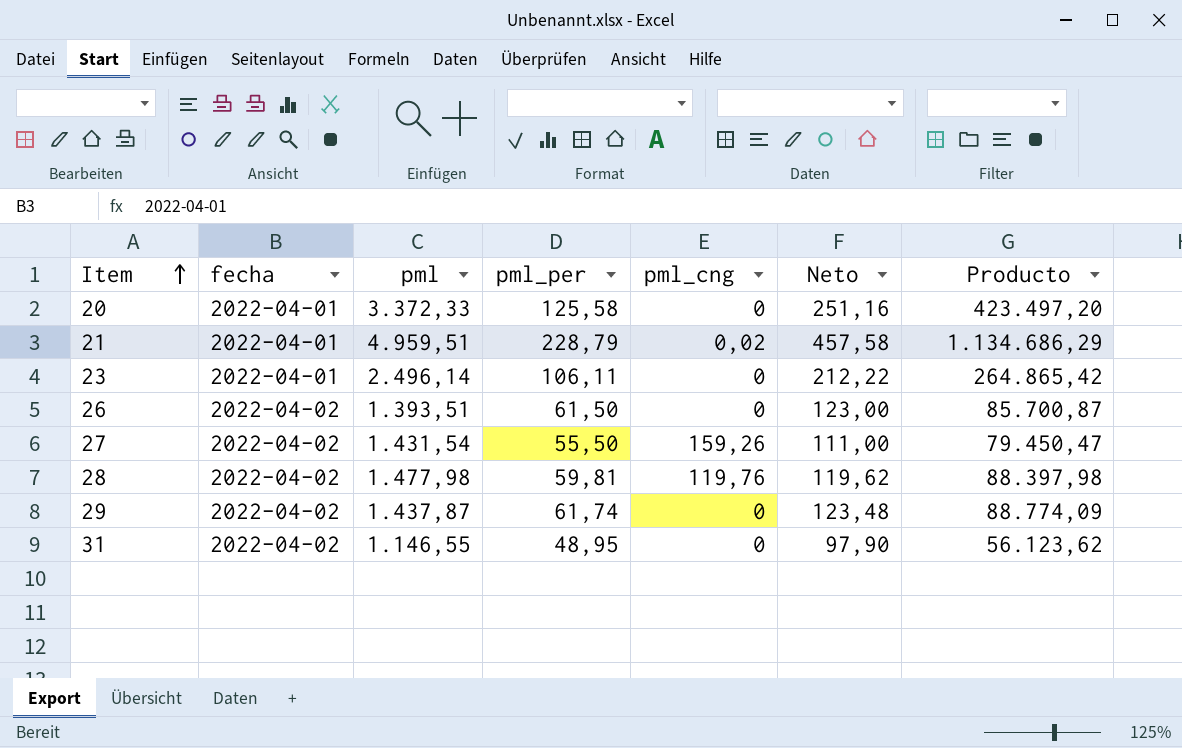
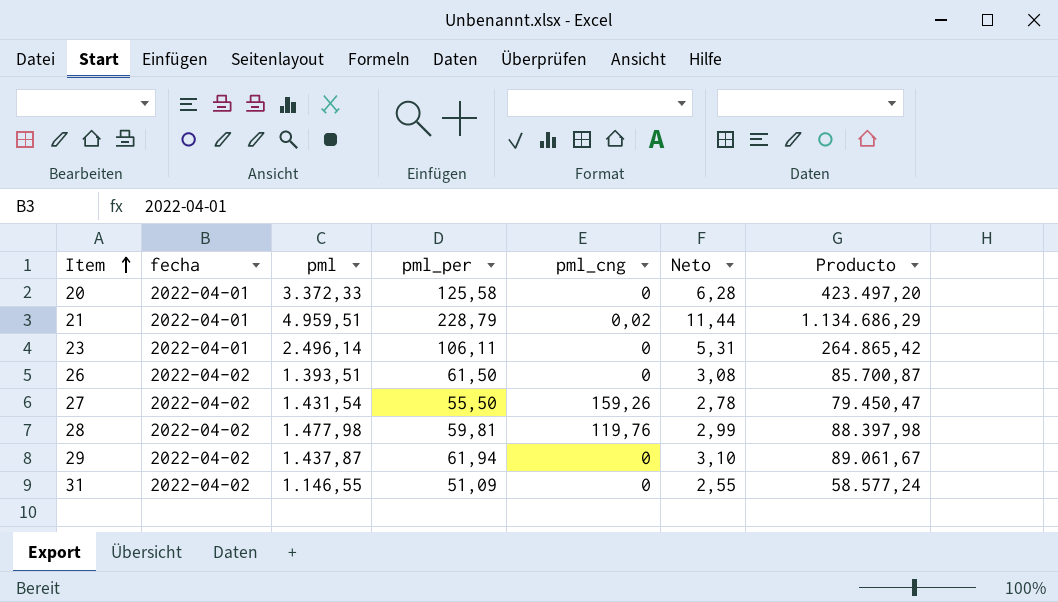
column Neto | formula: [pml_per] * 2 -> [pml_per] * 0,05
29 | pml_per: 61,74 -> 61,94
29 | Producto: 88.774,09 -> 89.061,67
31 | pml_per: 48,95 -> 51,09
31 | Producto: 56.123,62 -> 58.577,24

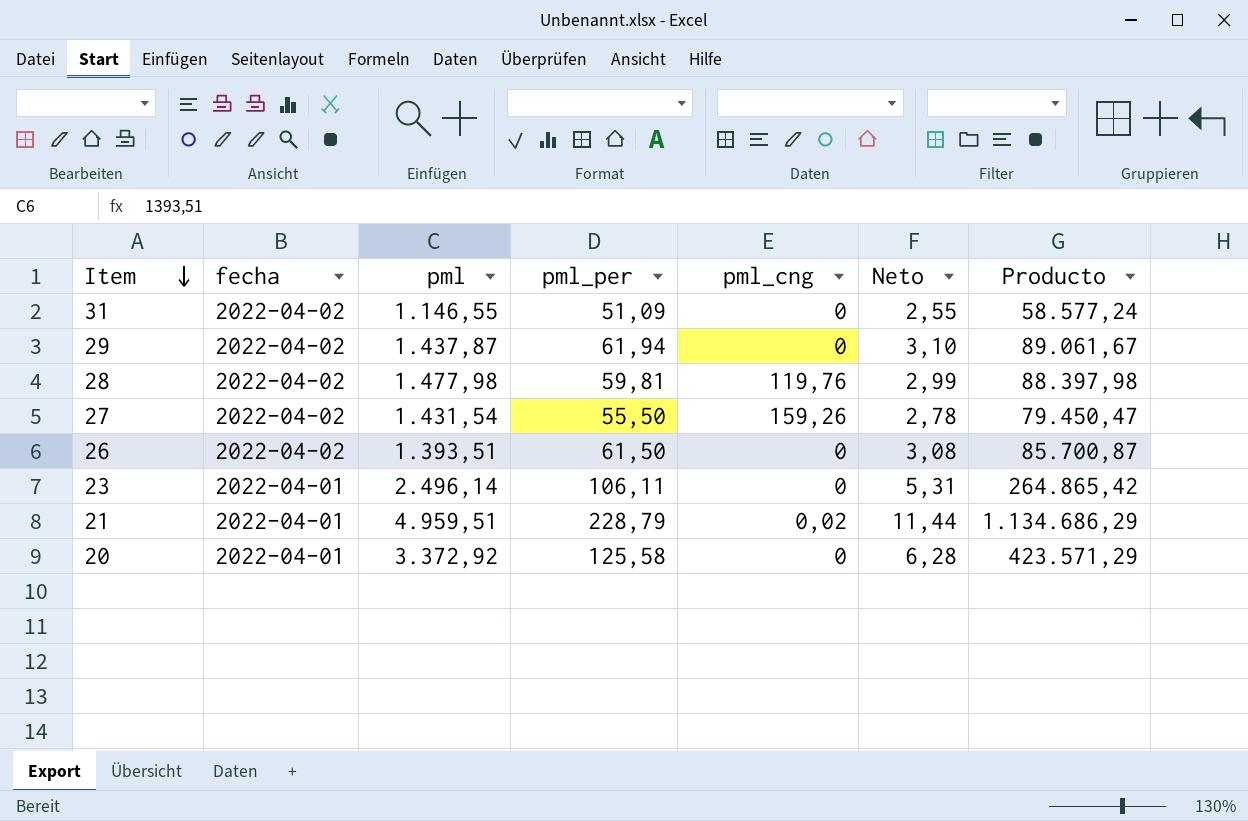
row order: Item ascending -> Item descending
20 | pml: 3.372,33 -> 3.372,92
20 | Producto: 423.497,20 -> 423.571,29

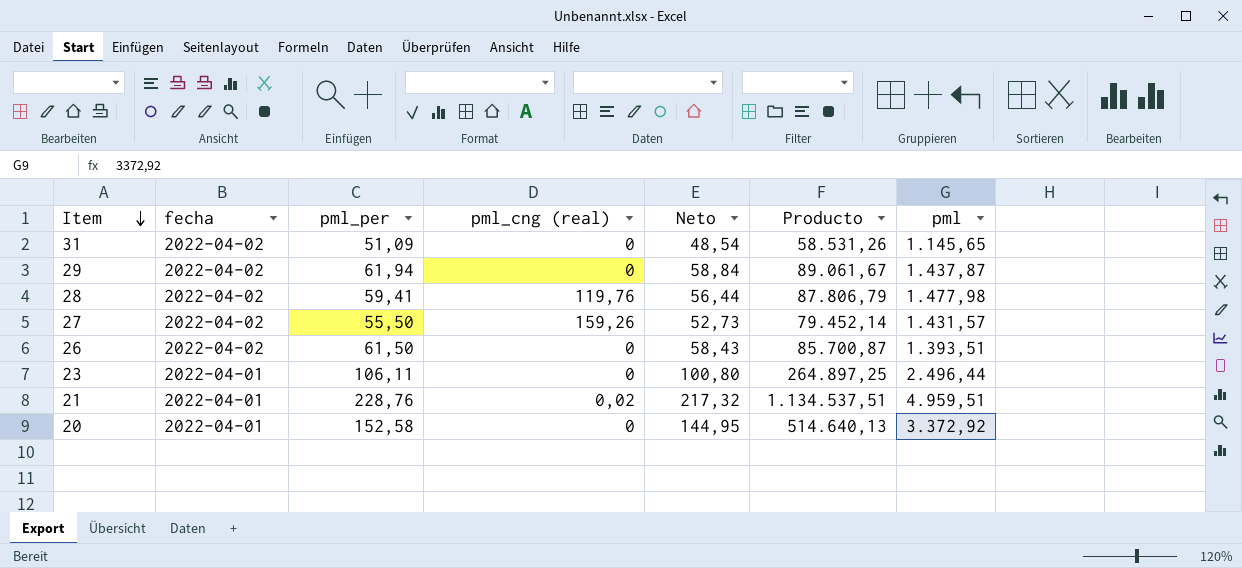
column name: pml_cng -> pml_cng (real)
column Neto | formula: [pml_per] * 0,05 -> [pml_per] * 0,95
column pml | position: 3 -> 7
31 | Producto: 58.577,24 -> 58.531,26
31 | pml: 1.146,55 -> 1.145,65
28 | pml_per: 59,81 -> 59,41
28 | Producto: 88.397,98 -> 87.806,79
27 | Producto: 79.450,47 -> 79.452,14
27 | pml: 1.431,54 -> 1.431,57
23 | Producto: 264.865,42 -> 264.897,25
23 | pml: 2.496,14 -> 2.496,44
21 | pml_per: 228,79 -> 228,76
21 | Producto: 1.134.686,29 -> 1.134.537,51
20 | pml_per: 125,58 -> 152,58
20 | Producto: 423.571,29 -> 514.640,13

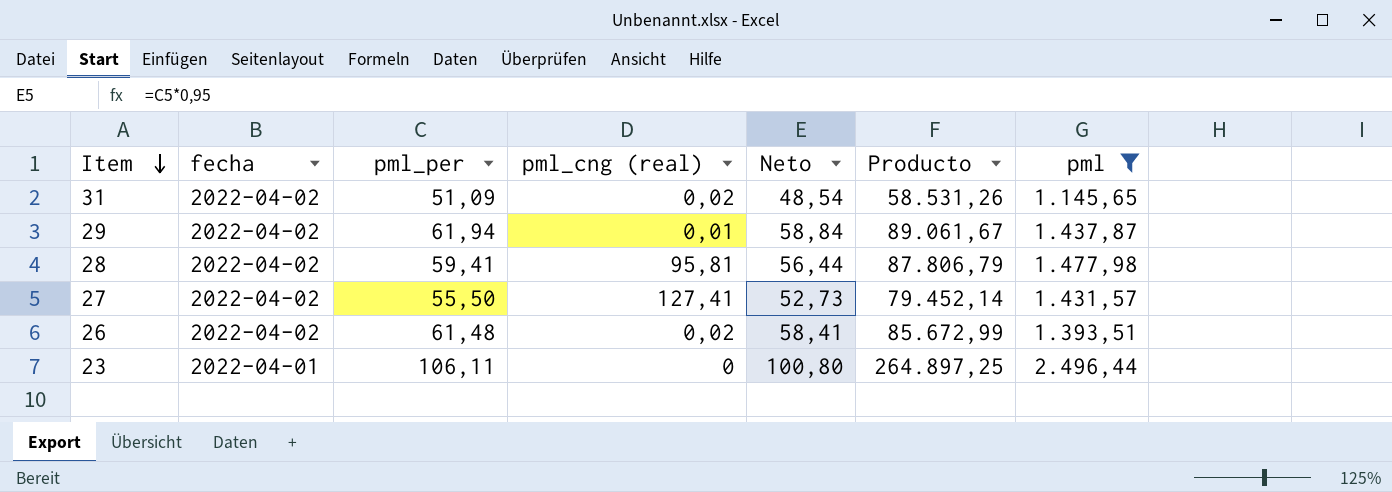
filter: none -> pml <= 2.496,44
31 | pml_cng (real): 0 -> 0,02
29 | pml_cng (real): 0 -> 0,01
28 | pml_cng (real): 119,76 -> 95,81
27 | pml_cng (real): 159,26 -> 127,41
26 | pml_per: 61,50 -> 61,48
26 | pml_cng (real): 0 -> 0,02
26 | Neto: 58,43 -> 58,41
26 | Producto: 85.700,87 -> 85.672,99

